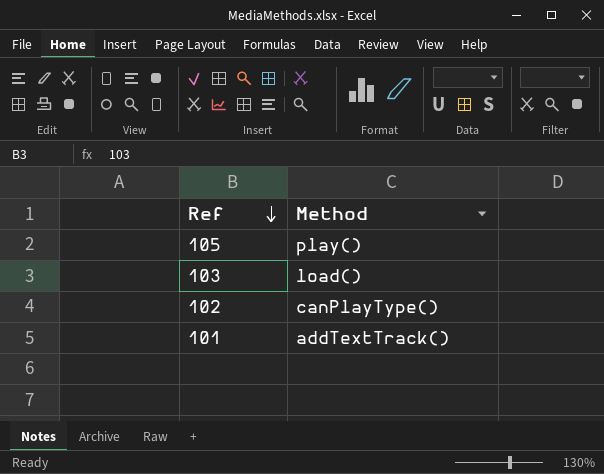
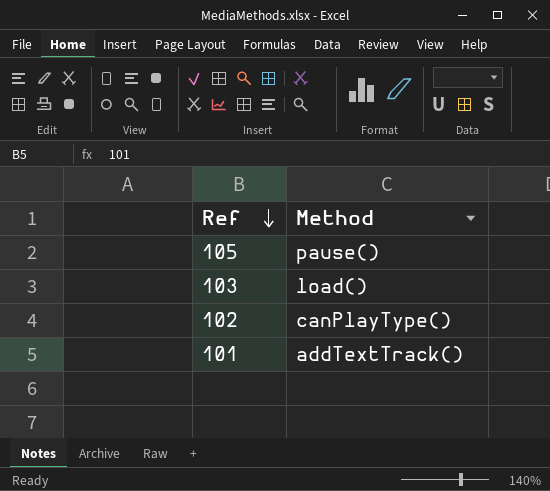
105 | Method: play() -> pause()

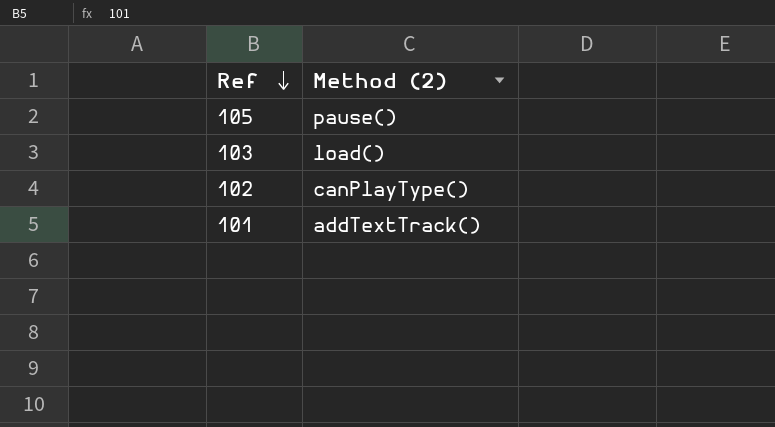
column name: Method -> Method (2)

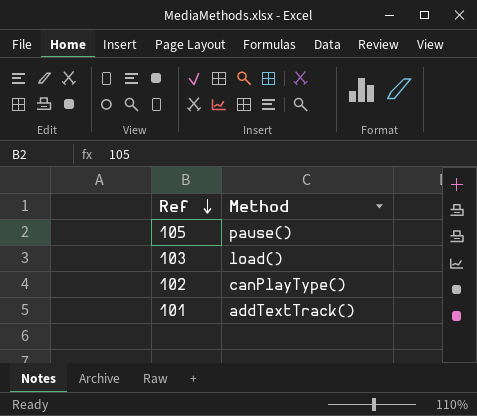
column name: Method (2) -> Method

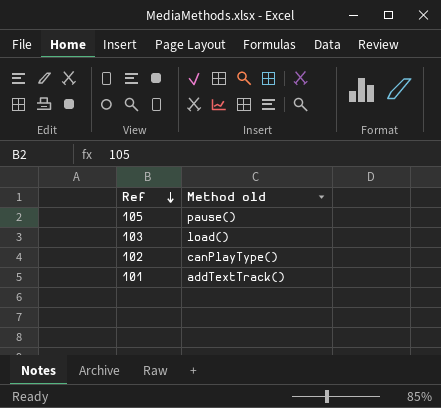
column name: Method -> Method old

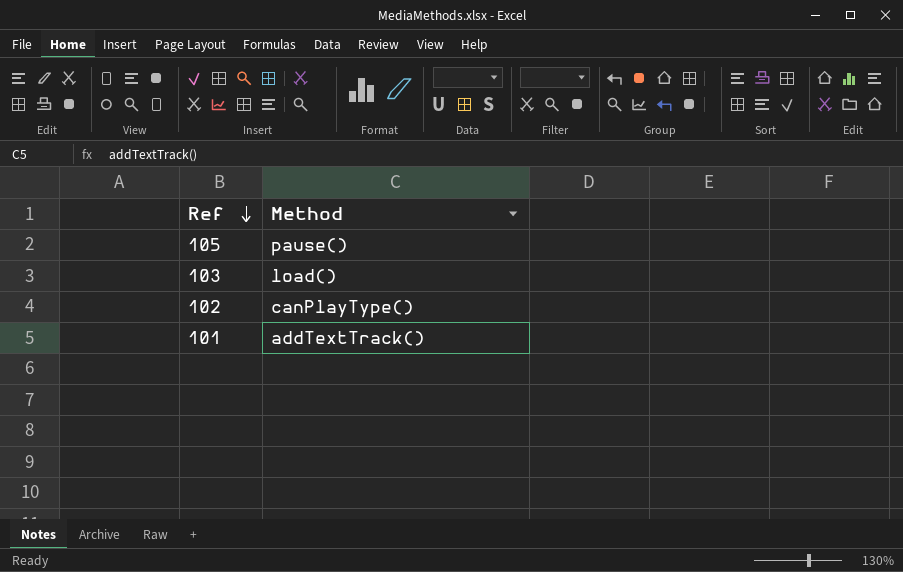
column name: Method old -> Method

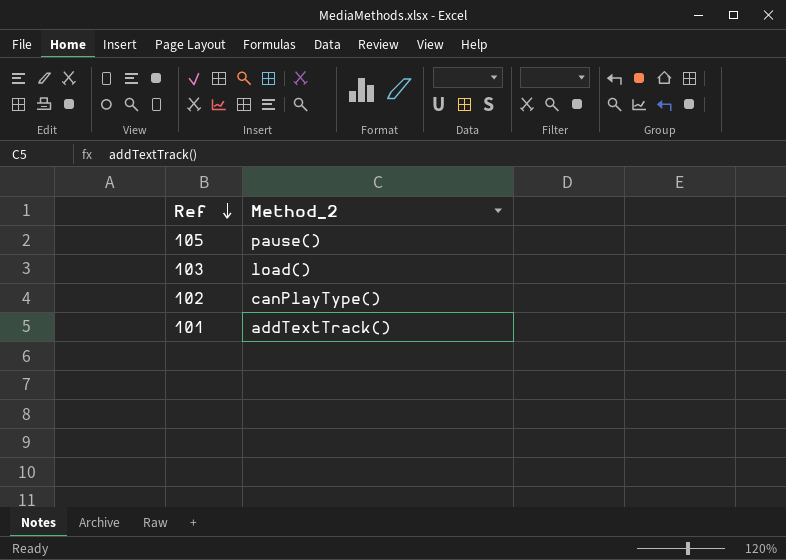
column name: Method -> Method_2

